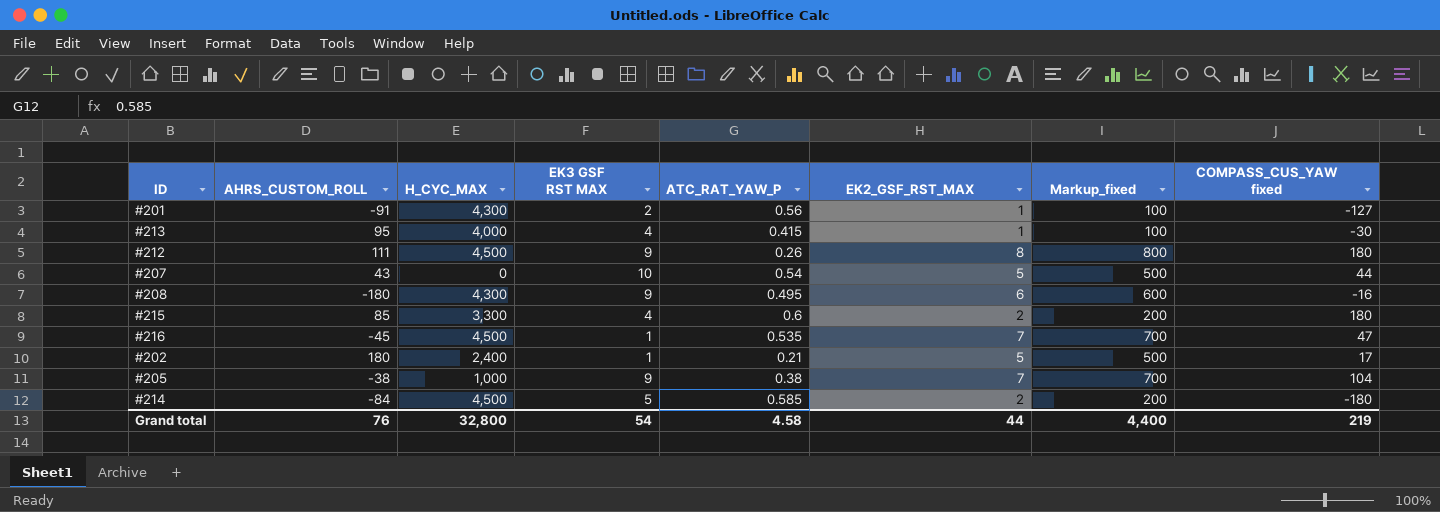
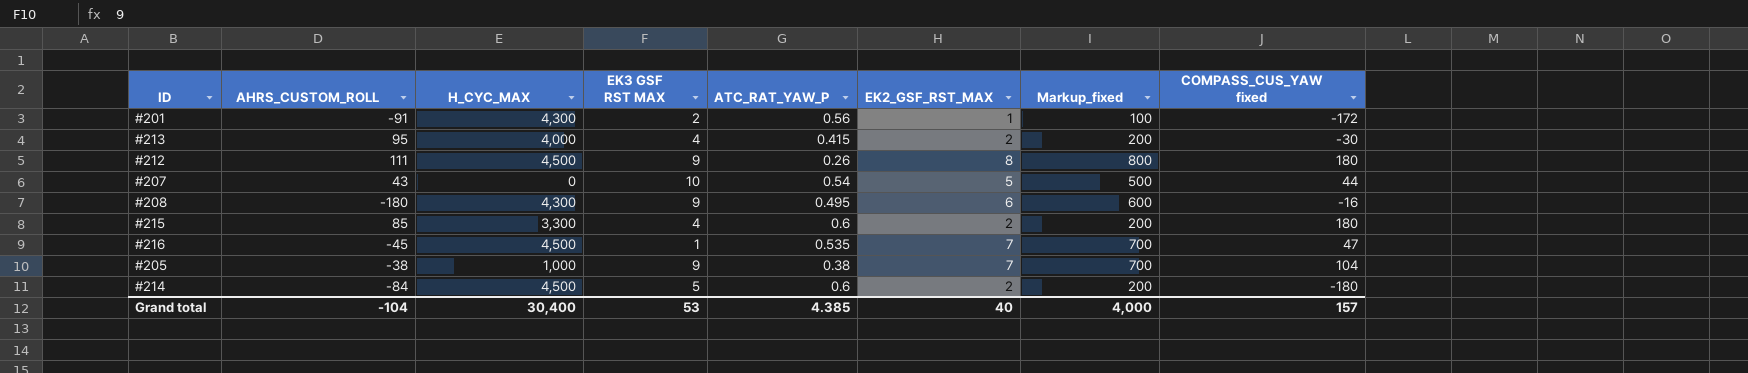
row #202: 180 | 2,400 | 1 | 0.21 | 5 | 500 | 17 -> none
#201 | COMPASS_CUS_YAW fixed: -127 -> -172
#213 | EK2_GSF_RST_MAX: 1 -> 2
#213 | Markup_fixed: 100 -> 200
#214 | ATC_RAT_YAW_P: 0.585 -> 0.6
Grand total | AHRS_CUSTOM_ROLL: 76 -> -104
Grand total | H_CYC_MAX: 32,800 -> 30,400
Grand total | EK3 GSF RST MAX: 54 -> 53
Grand total | ATC_RAT_YAW_P: 4.58 -> 4.385
Grand total | EK2_GSF_RST_MAX: 44 -> 40
Grand total | Markup_fixed: 4,400 -> 4,000
Grand total | COMPASS_CUS_YAW fixed: 219 -> 157

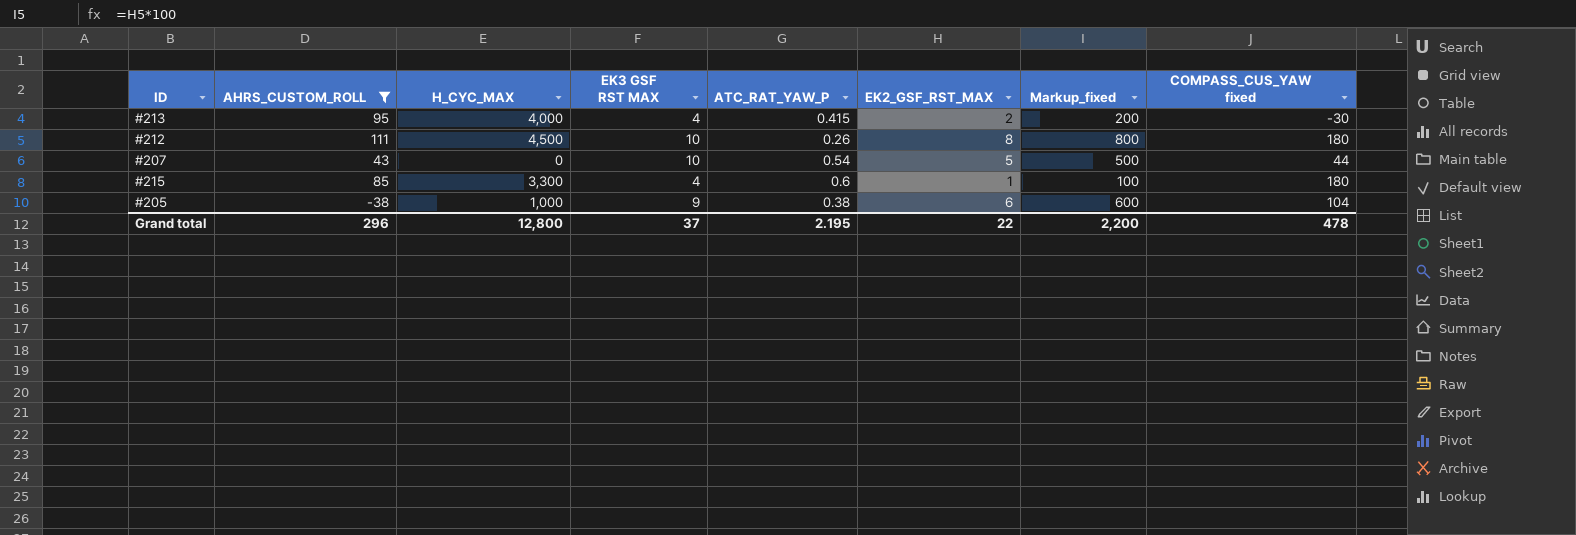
filter: none -> AHRS_CUSTOM_ROLL >= -38
#212 | EK3 GSF RST MAX: 9 -> 10
#215 | EK2_GSF_RST_MAX: 2 -> 1
#215 | Markup_fixed: 200 -> 100
#205 | EK2_GSF_RST_MAX: 7 -> 6
#205 | Markup_fixed: 700 -> 600
Grand total | AHRS_CUSTOM_ROLL: -104 -> 296
Grand total | H_CYC_MAX: 30,400 -> 12,800
Grand total | EK3 GSF RST MAX: 53 -> 37
Grand total | ATC_RAT_YAW_P: 4.385 -> 2.195
Grand total | EK2_GSF_RST_MAX: 40 -> 22
Grand total | Markup_fixed: 4,000 -> 2,200
Grand total | COMPASS_CUS_YAW fixed: 157 -> 478

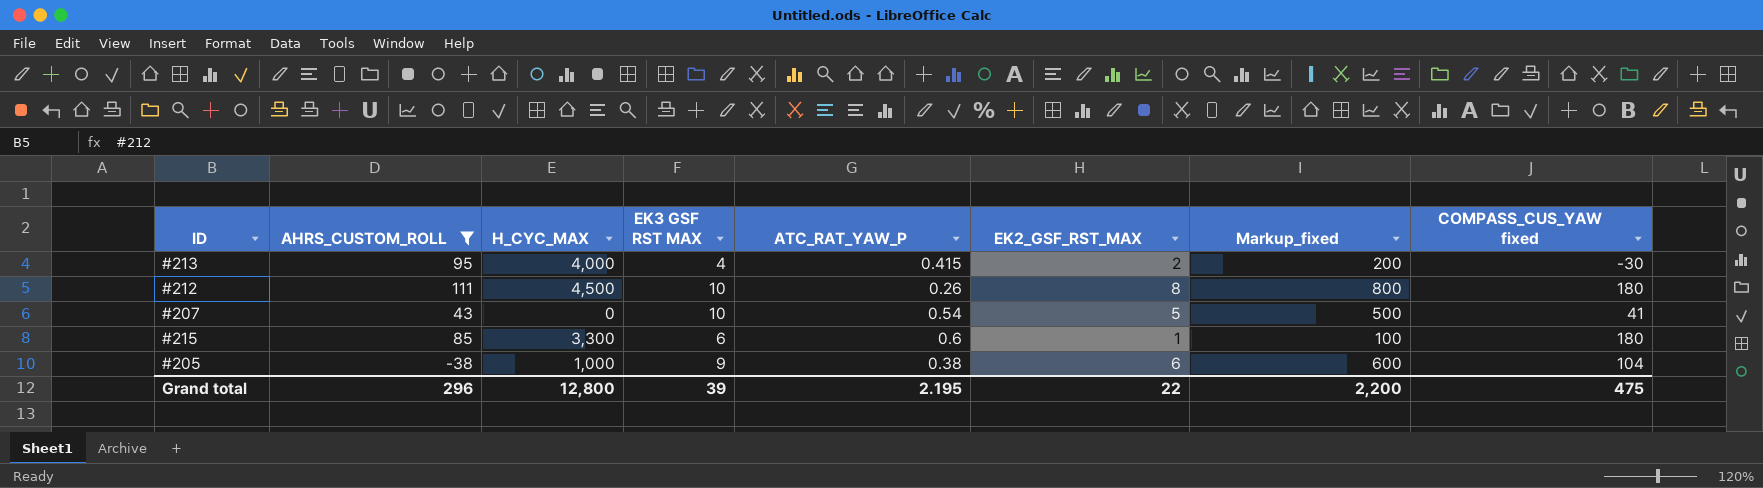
#207 | COMPASS_CUS_YAW fixed: 44 -> 41
#215 | EK3 GSF RST MAX: 4 -> 6
Grand total | EK3 GSF RST MAX: 37 -> 39
Grand total | COMPASS_CUS_YAW fixed: 478 -> 475

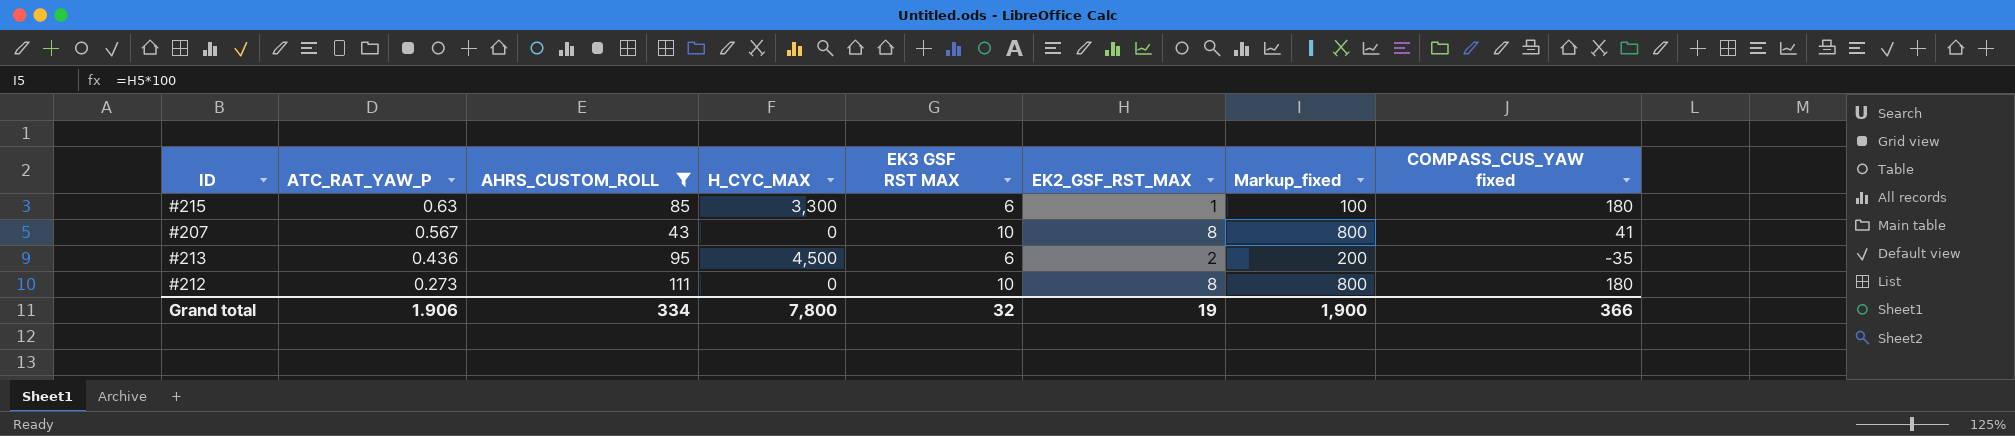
row order: none -> ATC_RAT_YAW_P descending
column ATC_RAT_YAW_P | position: 5 -> 2
row #205: -38 | 1,000 | 9 | 0.38 | 6 | 600 | 104 -> none
#215 | ATC_RAT_YAW_P: 0.6 -> 0.63
#207 | ATC_RAT_YAW_P: 0.54 -> 0.567
#207 | EK2_GSF_RST_MAX: 5 -> 8
#207 | Markup_fixed: 500 -> 800
#213 | ATC_RAT_YAW_P: 0.415 -> 0.436
#213 | H_CYC_MAX: 4,000 -> 4,500
#213 | EK3 GSF RST MAX: 4 -> 6
#213 | COMPASS_CUS_YAW fixed: -30 -> -35
#212 | ATC_RAT_YAW_P: 0.26 -> 0.273
#212 | H_CYC_MAX: 4,500 -> 0
Grand total | ATC_RAT_YAW_P: 2.195 -> 1.906
Grand total | AHRS_CUSTOM_ROLL: 296 -> 334
Grand total | H_CYC_MAX: 12,800 -> 7,800
Grand total | EK3 GSF RST MAX: 39 -> 32
Grand total | EK2_GSF_RST_MAX: 22 -> 19
Grand total | Markup_fixed: 2,200 -> 1,900
Grand total | COMPASS_CUS_YAW fixed: 475 -> 366

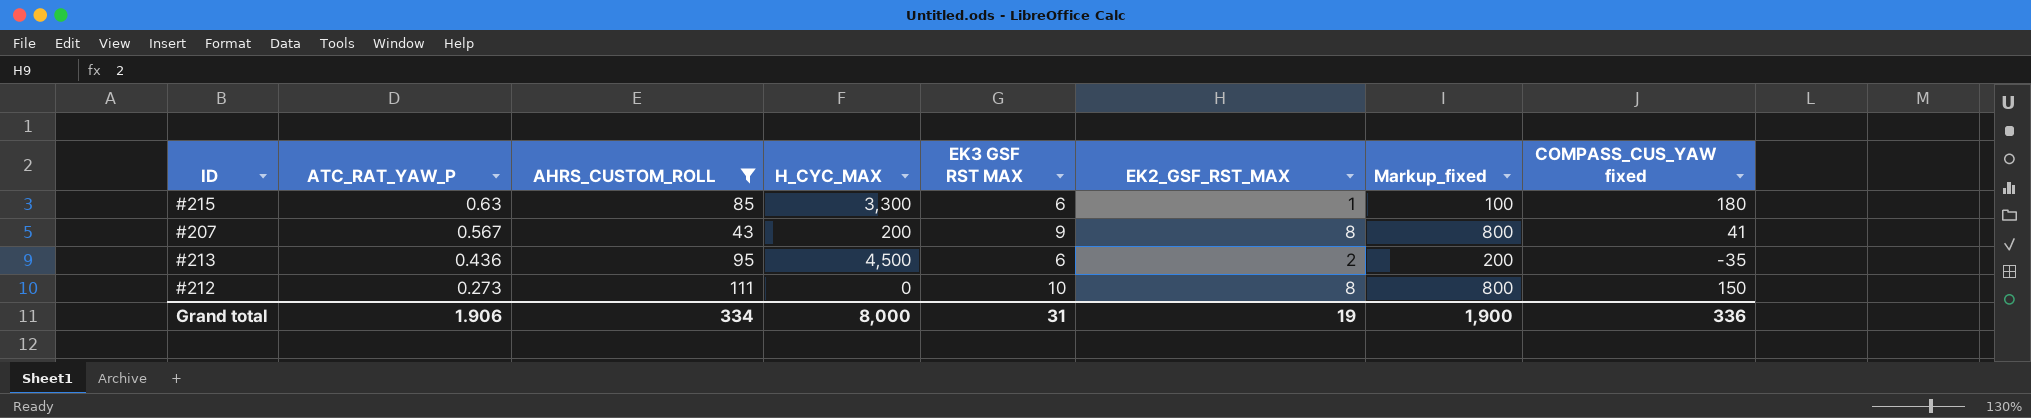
#207 | H_CYC_MAX: 0 -> 200
#207 | EK3 GSF RST MAX: 10 -> 9
#212 | COMPASS_CUS_YAW fixed: 180 -> 150
Grand total | H_CYC_MAX: 7,800 -> 8,000
Grand total | EK3 GSF RST MAX: 32 -> 31
Grand total | COMPASS_CUS_YAW fixed: 366 -> 336

